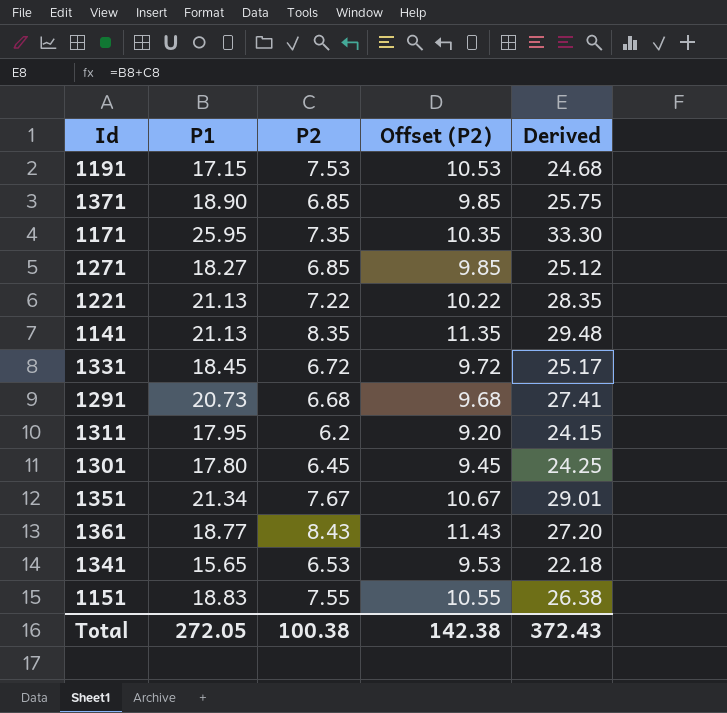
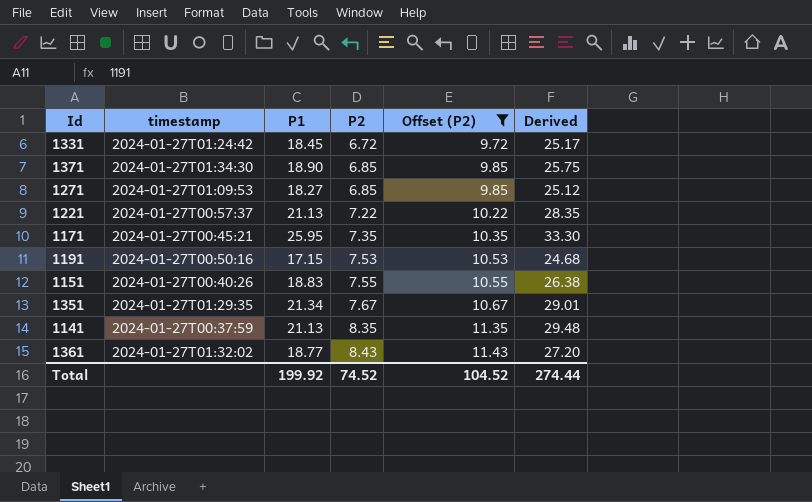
filter: none -> Offset (P2) >= 9.72
row order: none -> P2 ascending
column timestamp | position: none -> 2
Total | P1: 272.05 -> 199.92
Total | P2: 100.38 -> 74.52
Total | Offset (P2): 142.38 -> 104.52
Total | Derived: 372.43 -> 274.44

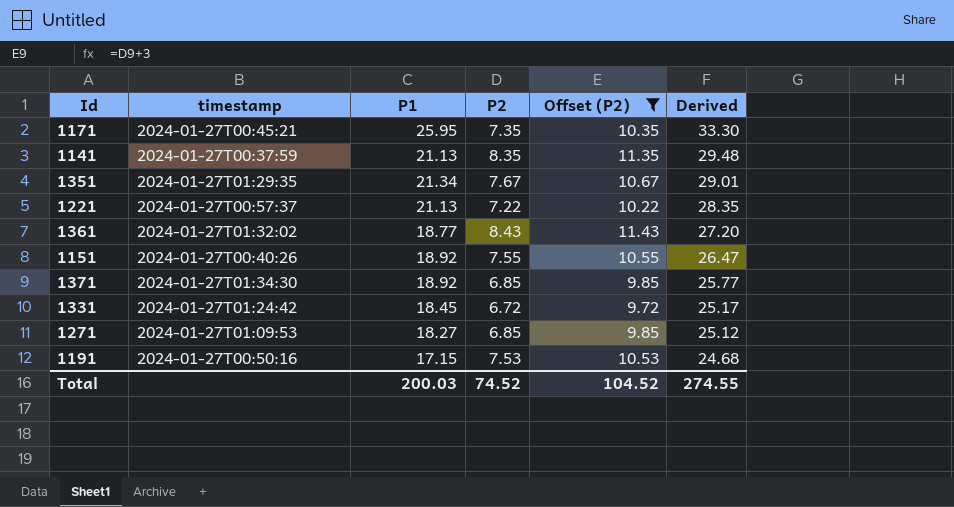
row order: P2 ascending -> Derived descending
1151 | P1: 18.83 -> 18.92
1151 | Derived: 26.38 -> 26.47
1371 | P1: 18.90 -> 18.92
1371 | Derived: 25.75 -> 25.77
Total | P1: 199.92 -> 200.03
Total | Derived: 274.44 -> 274.55

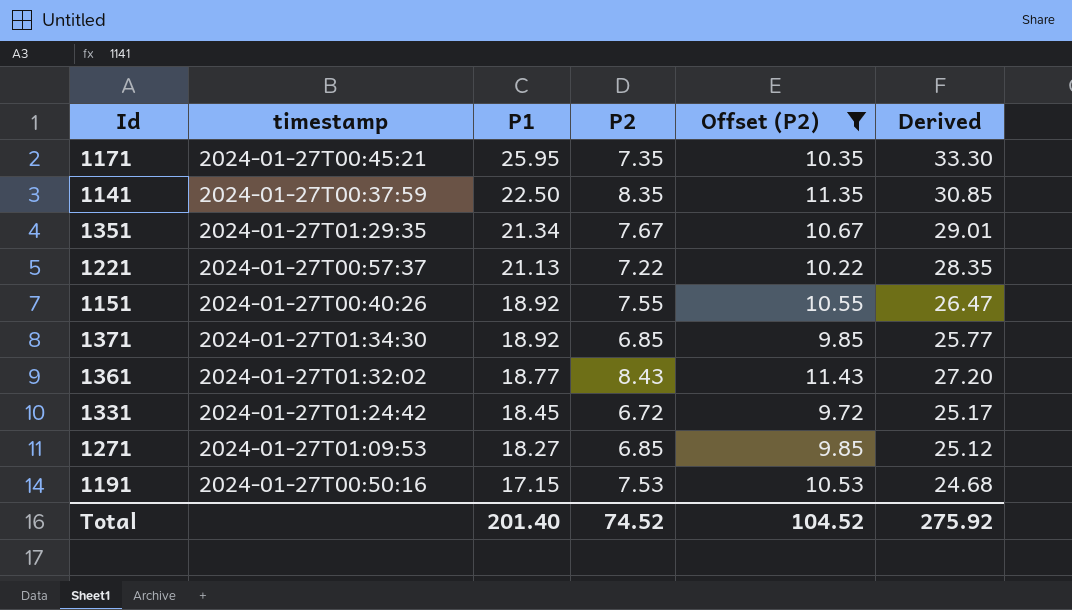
row order: Derived descending -> P1 descending
1141 | P1: 21.13 -> 22.50
1141 | Derived: 29.48 -> 30.85
Total | P1: 200.03 -> 201.40
Total | Derived: 274.55 -> 275.92

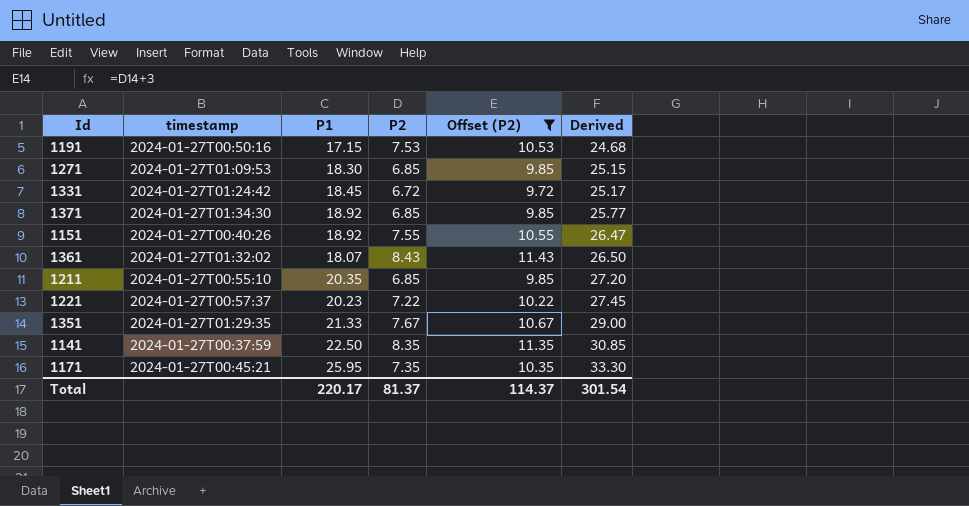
row order: P1 descending -> Derived ascending
1271 | P1: 18.27 -> 18.30
1271 | Derived: 25.12 -> 25.15
1361 | P1: 18.77 -> 18.07
1361 | Derived: 27.20 -> 26.50
row 1211: none -> 2024-01-27T00:55:10 | 20.35 | 6.85 | 9.85 | 27.20
1221 | P1: 21.13 -> 20.23
1221 | Derived: 28.35 -> 27.45
1351 | P1: 21.34 -> 21.33
1351 | Derived: 29.01 -> 29.00
Total | P1: 201.40 -> 220.17
Total | P2: 74.52 -> 81.37
Total | Offset (P2): 104.52 -> 114.37
Total | Derived: 275.92 -> 301.54

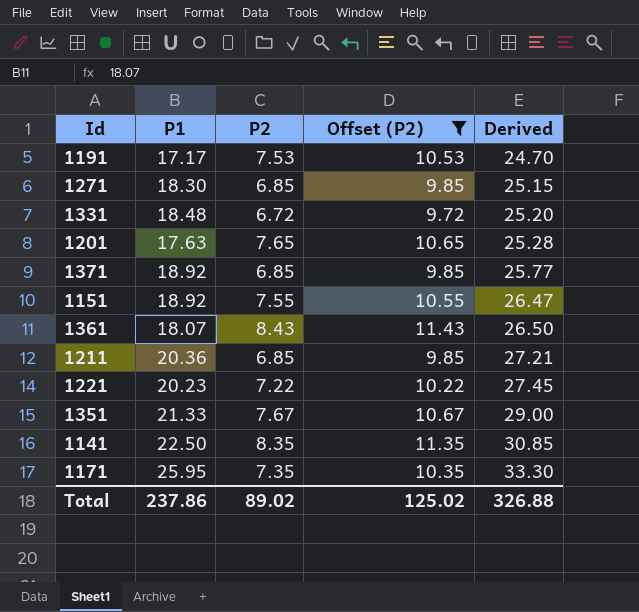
column timestamp | position: 2 -> none
1191 | P1: 17.15 -> 17.17
1191 | Derived: 24.68 -> 24.70
1331 | P1: 18.45 -> 18.48
1331 | Derived: 25.17 -> 25.20
row 1201: none -> 17.63 | 7.65 | 10.65 | 25.28
1211 | P1: 20.35 -> 20.36
1211 | Derived: 27.20 -> 27.21
Total | P1: 220.17 -> 237.86
Total | P2: 81.37 -> 89.02
Total | Offset (P2): 114.37 -> 125.02
Total | Derived: 301.54 -> 326.88

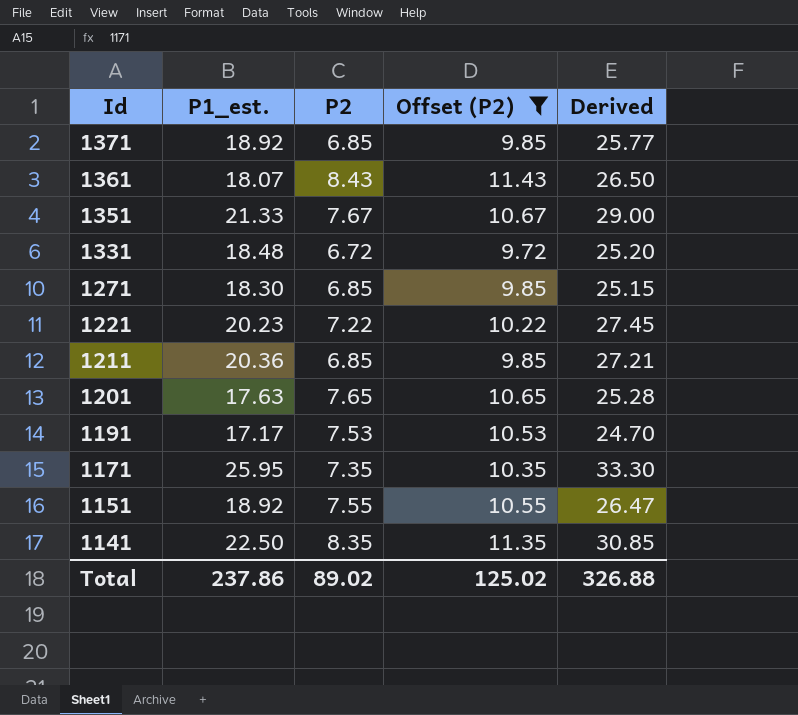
row order: Derived ascending -> Id descending
column name: P1 -> P1_est.

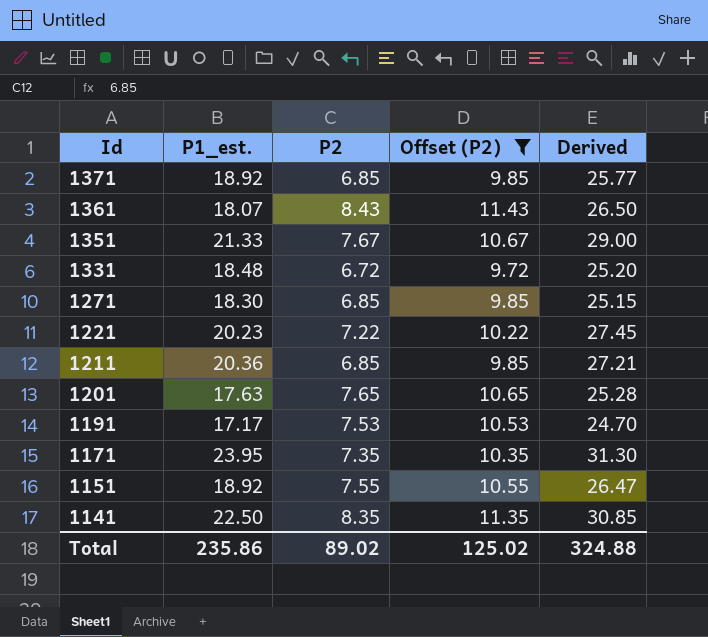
1171 | P1_est.: 25.95 -> 23.95
1171 | Derived: 33.30 -> 31.30
Total | P1_est.: 237.86 -> 235.86
Total | Derived: 326.88 -> 324.88

